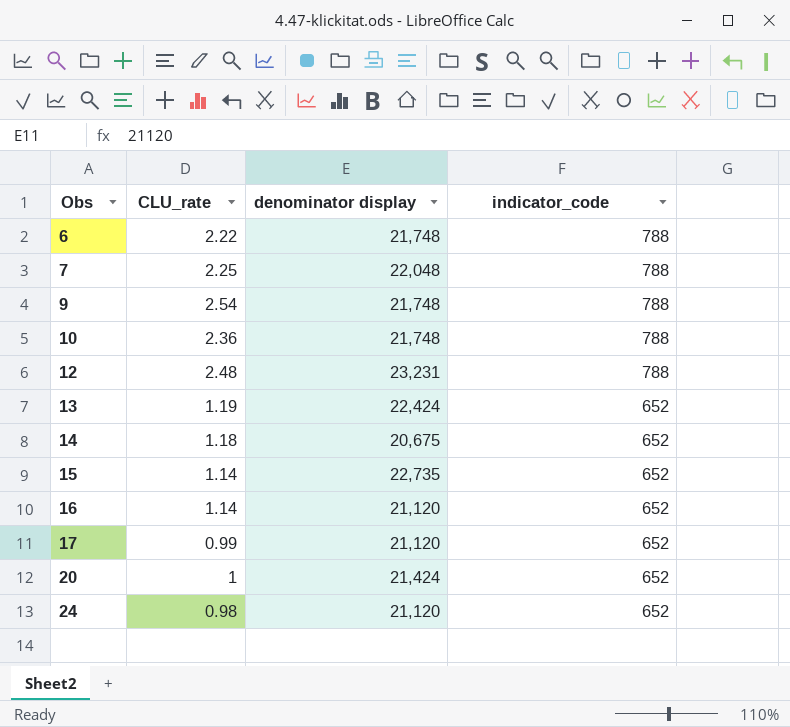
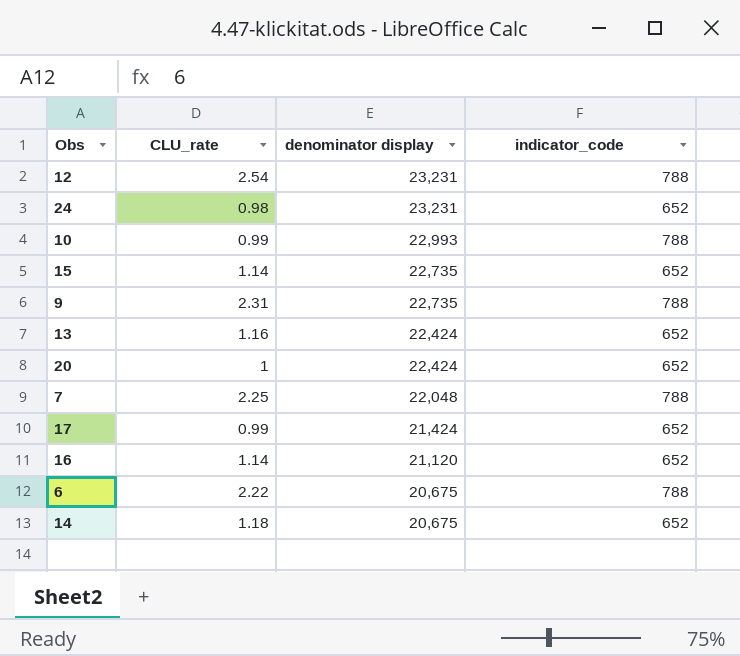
row order: Obs ascending -> denominator display descending
12 | CLU_rate: 2.48 -> 2.54
24 | denominator display: 21,120 -> 23,231
10 | CLU_rate: 2.36 -> 0.99
10 | denominator display: 21,748 -> 22,993
9 | CLU_rate: 2.54 -> 2.31
9 | denominator display: 21,748 -> 22,735
13 | CLU_rate: 1.19 -> 1.16
20 | denominator display: 21,424 -> 22,424
17 | denominator display: 21,120 -> 21,424
6 | denominator display: 21,748 -> 20,675

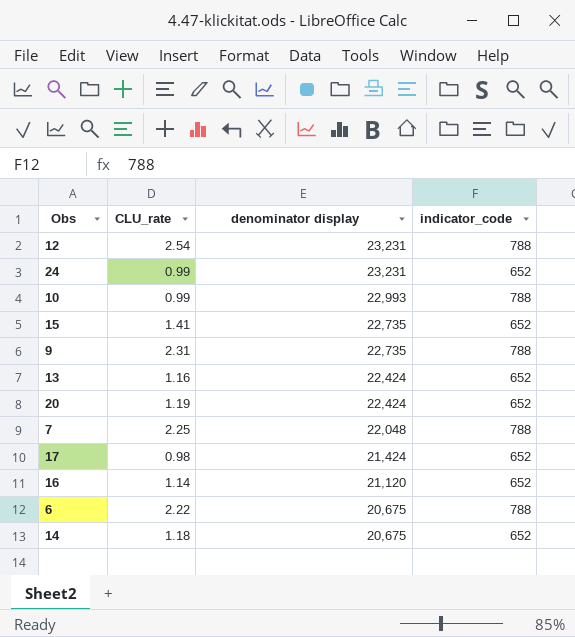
24 | CLU_rate: 0.98 -> 0.99
15 | CLU_rate: 1.14 -> 1.41
20 | CLU_rate: 1 -> 1.19
17 | CLU_rate: 0.99 -> 0.98

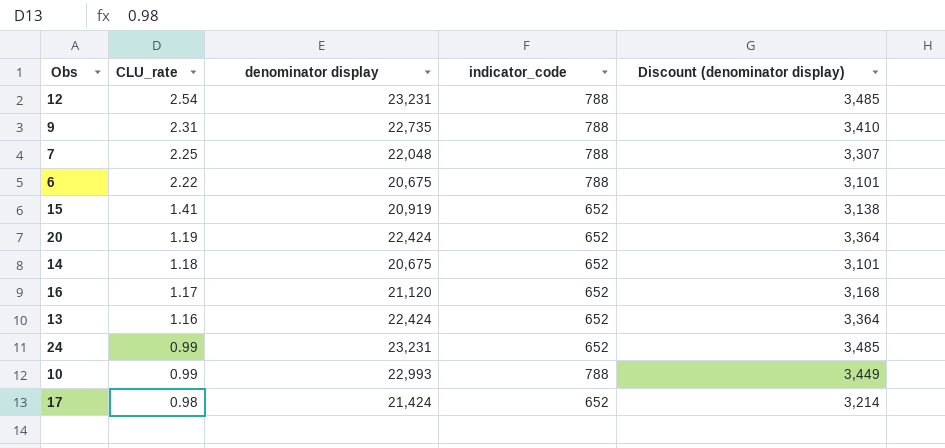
row order: denominator display descending -> CLU_rate descending
column Discount (denominator display) | formula: none -> [denominator display] * 0.15
15 | denominator display: 22,735 -> 20,919
16 | CLU_rate: 1.14 -> 1.17

